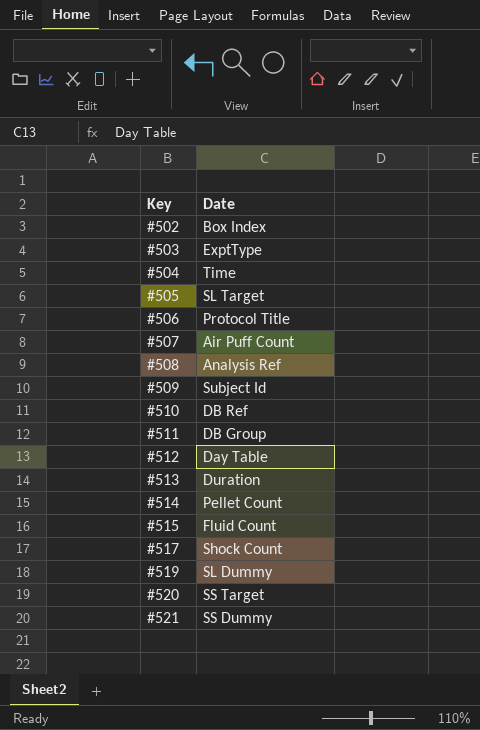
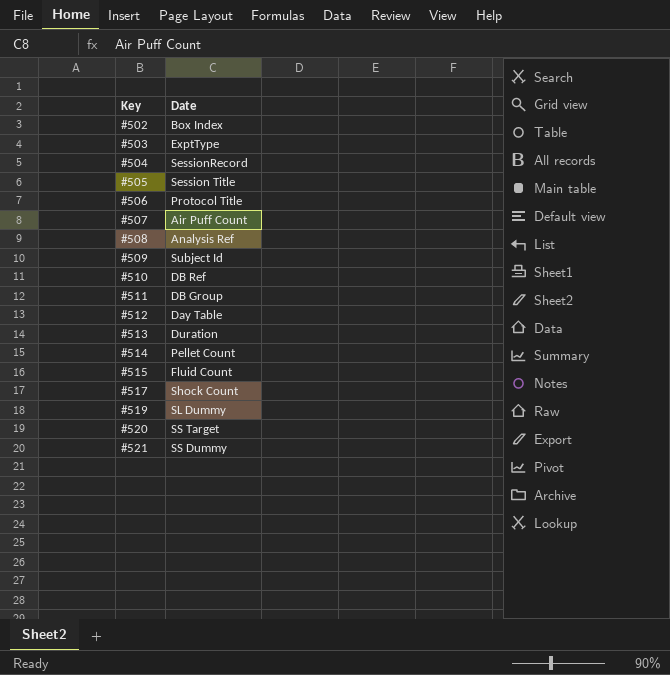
#504 | Date: Time -> SessionRecord
#505 | Date: SL Target -> Session Title

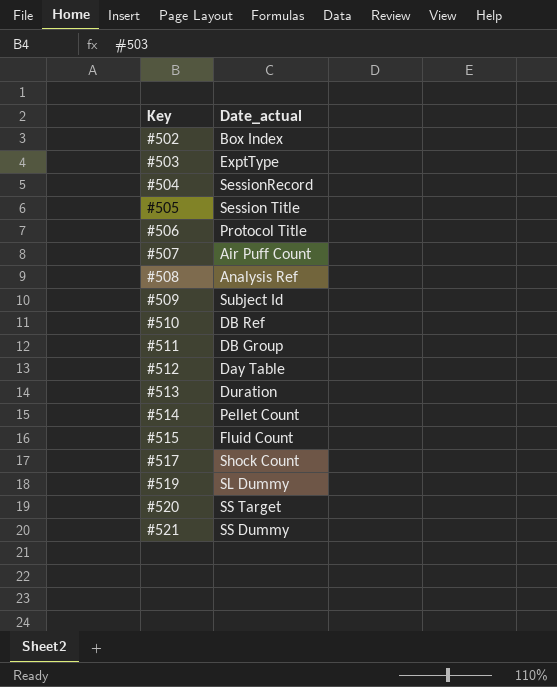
column name: Date -> Date_actual

